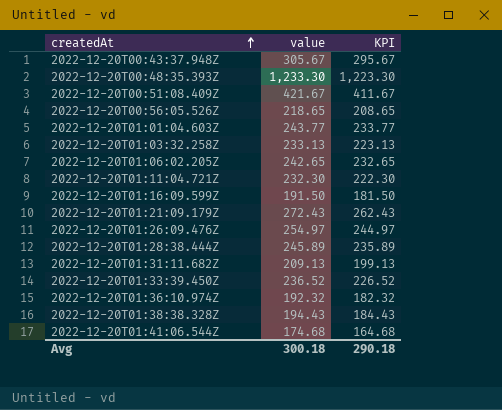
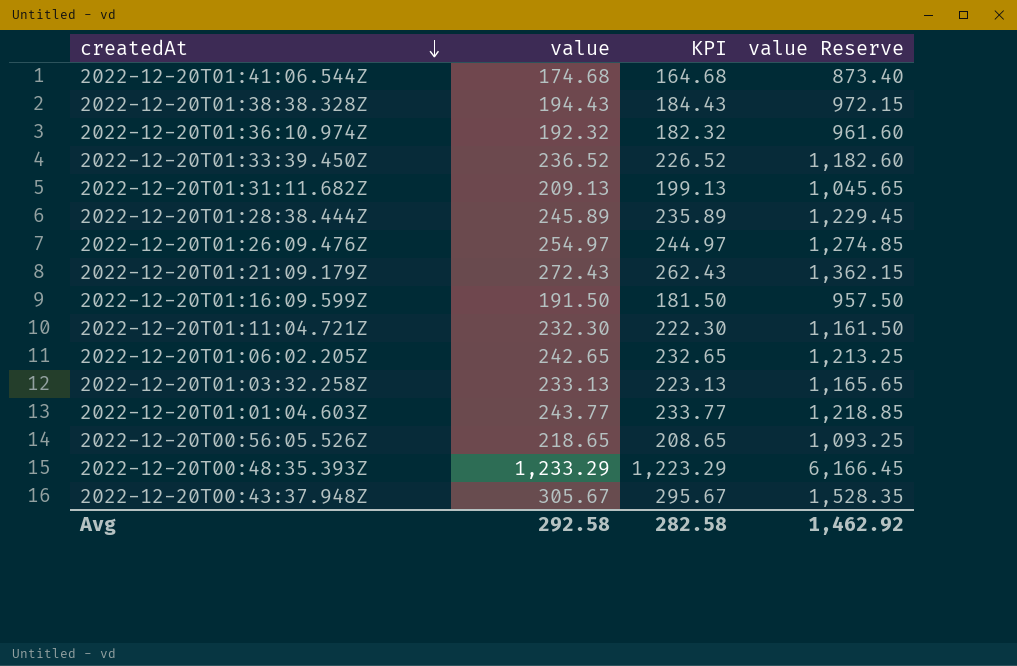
row order: createdAt ascending -> createdAt descending
column value Reserve | formula: none -> [value] * 5
row 2022-12-20T00:51:08.409Z: 421.67 | 411.67 -> none
2022-12-20T00:48:35.393Z | value: 1,233.30 -> 1,233.29
2022-12-20T00:48:35.393Z | KPI: 1,223.30 -> 1,223.29
Avg | value: 300.18 -> 292.58
Avg | KPI: 290.18 -> 282.58

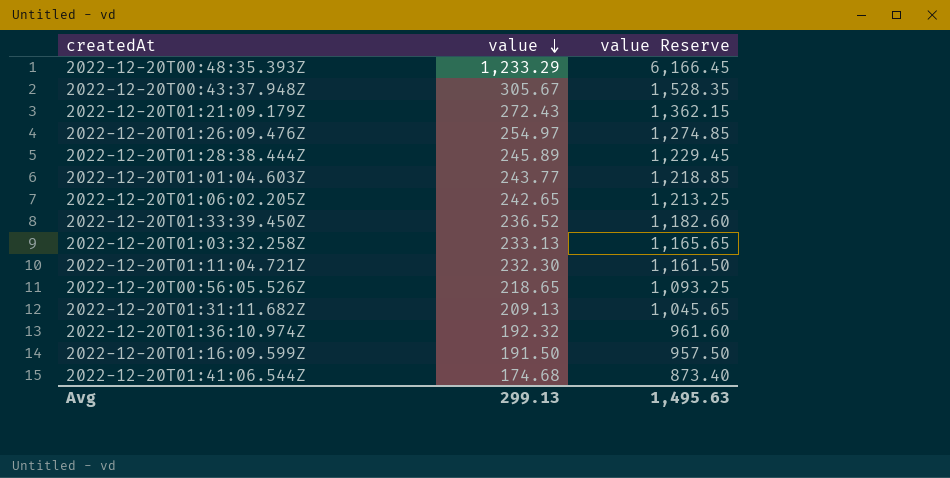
row order: createdAt descending -> value descending
column KPI | formula: [value] - 10 -> none
row 2022-12-20T01:38:38.328Z: 194.43 | 184.43 | 972.15 -> none
Avg | value: 292.58 -> 299.13
Avg | value Reserve: 1,462.92 -> 1,495.63

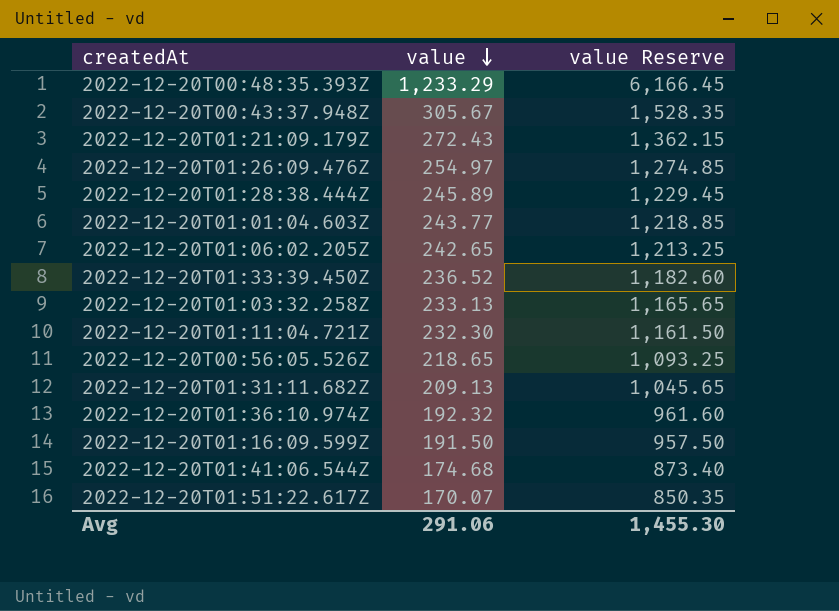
row 2022-12-20T01:51:22.617Z: none -> 170.07 | 850.35
Avg | value: 299.13 -> 291.06
Avg | value Reserve: 1,495.63 -> 1,455.30

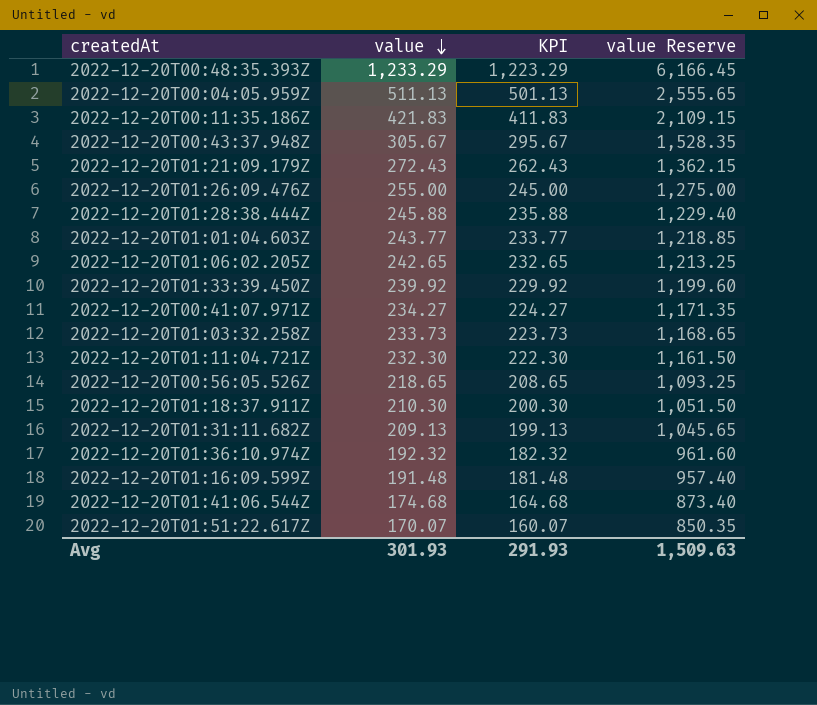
column KPI | formula: none -> [value] - 10
row 2022-12-20T00:04:05.959Z: none -> 511.13 | 501.13 | 2,555.65
row 2022-12-20T00:11:35.186Z: none -> 421.83 | 411.83 | 2,109.15
2022-12-20T01:26:09.476Z | value: 254.97 -> 255.00
2022-12-20T01:26:09.476Z | value Reserve: 1,274.85 -> 1,275.00
2022-12-20T01:28:38.444Z | value: 245.89 -> 245.88
2022-12-20T01:28:38.444Z | value Reserve: 1,229.45 -> 1,229.40
2022-12-20T01:33:39.450Z | value: 236.52 -> 239.92
2022-12-20T01:33:39.450Z | value Reserve: 1,182.60 -> 1,199.60
row 2022-12-20T00:41:07.971Z: none -> 234.27 | 224.27 | 1,171.35
2022-12-20T01:03:32.258Z | value: 233.13 -> 233.73
2022-12-20T01:03:32.258Z | value Reserve: 1,165.65 -> 1,168.65
row 2022-12-20T01:18:37.911Z: none -> 210.30 | 200.30 | 1,051.50
2022-12-20T01:16:09.599Z | value: 191.50 -> 191.48
2022-12-20T01:16:09.599Z | value Reserve: 957.50 -> 957.40
Avg | value: 291.06 -> 301.93
Avg | value Reserve: 1,455.30 -> 1,509.63

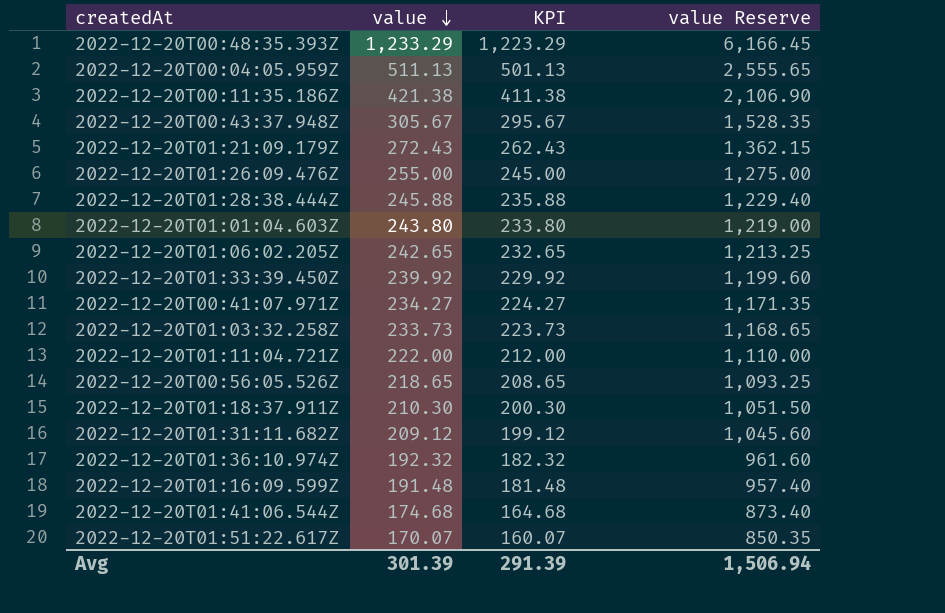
2022-12-20T00:11:35.186Z | value: 421.83 -> 421.38
2022-12-20T00:11:35.186Z | KPI: 411.83 -> 411.38
2022-12-20T00:11:35.186Z | value Reserve: 2,109.15 -> 2,106.90
2022-12-20T01:01:04.603Z | value: 243.77 -> 243.80
2022-12-20T01:01:04.603Z | KPI: 233.77 -> 233.80
2022-12-20T01:01:04.603Z | value Reserve: 1,218.85 -> 1,219.00
2022-12-20T01:11:04.721Z | value: 232.30 -> 222.00
2022-12-20T01:11:04.721Z | KPI: 222.30 -> 212.00
2022-12-20T01:11:04.721Z | value Reserve: 1,161.50 -> 1,110.00
2022-12-20T01:31:11.682Z | value: 209.13 -> 209.12
2022-12-20T01:31:11.682Z | KPI: 199.13 -> 199.12
2022-12-20T01:31:11.682Z | value Reserve: 1,045.65 -> 1,045.60
Avg | value: 301.93 -> 301.39
Avg | KPI: 291.93 -> 291.39
Avg | value Reserve: 1,509.63 -> 1,506.94

